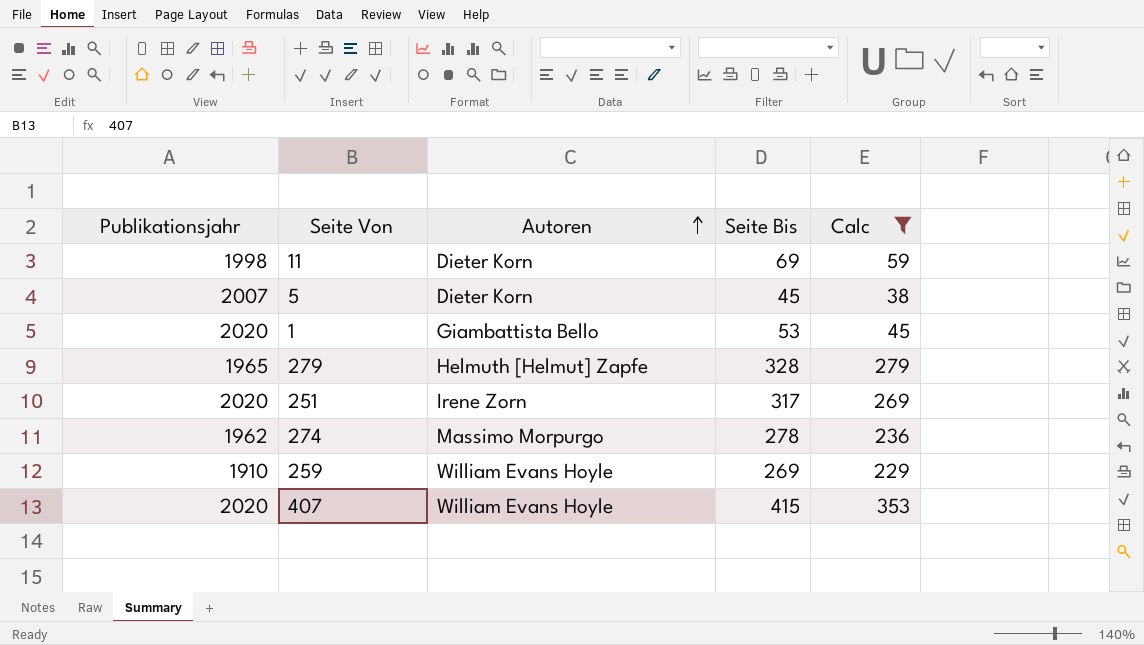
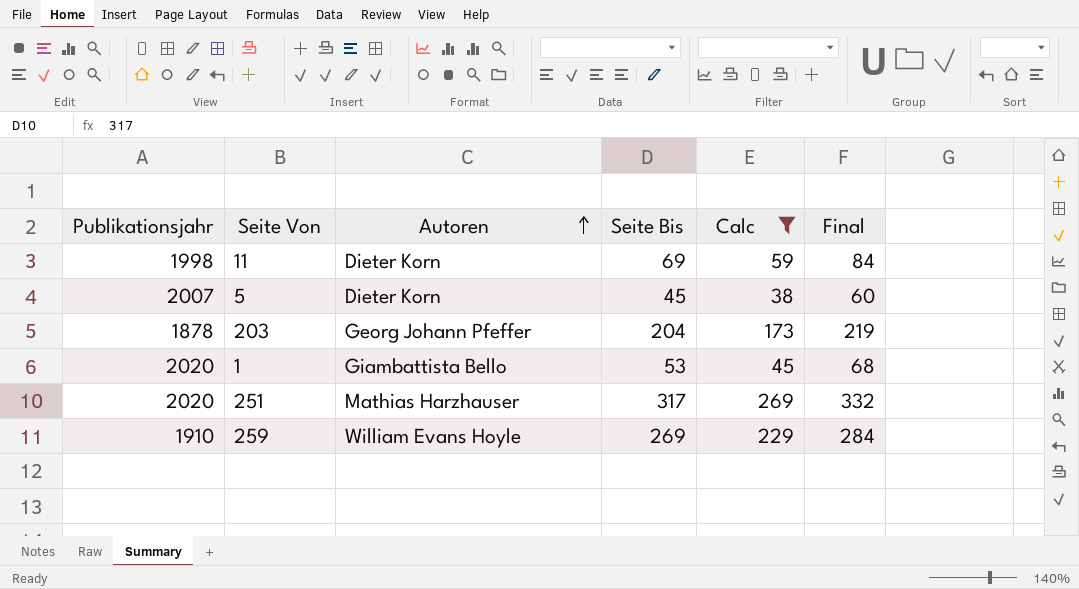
column Final | formula: none -> [Seite Bis] + 15
row 279: 1965 | Helmuth [Helmut] Zapfe | 328 | 279 -> none
row 274: 1962 | Massimo Morpurgo | 278 | 236 -> none
row 407: 2020 | William Evans Hoyle | 415 | 353 -> none
row 203: none -> 1878 | Georg Johann Pfeffer | 204 | 173 | 219
251 | Autoren: Irene Zorn -> Mathias Harzhauser

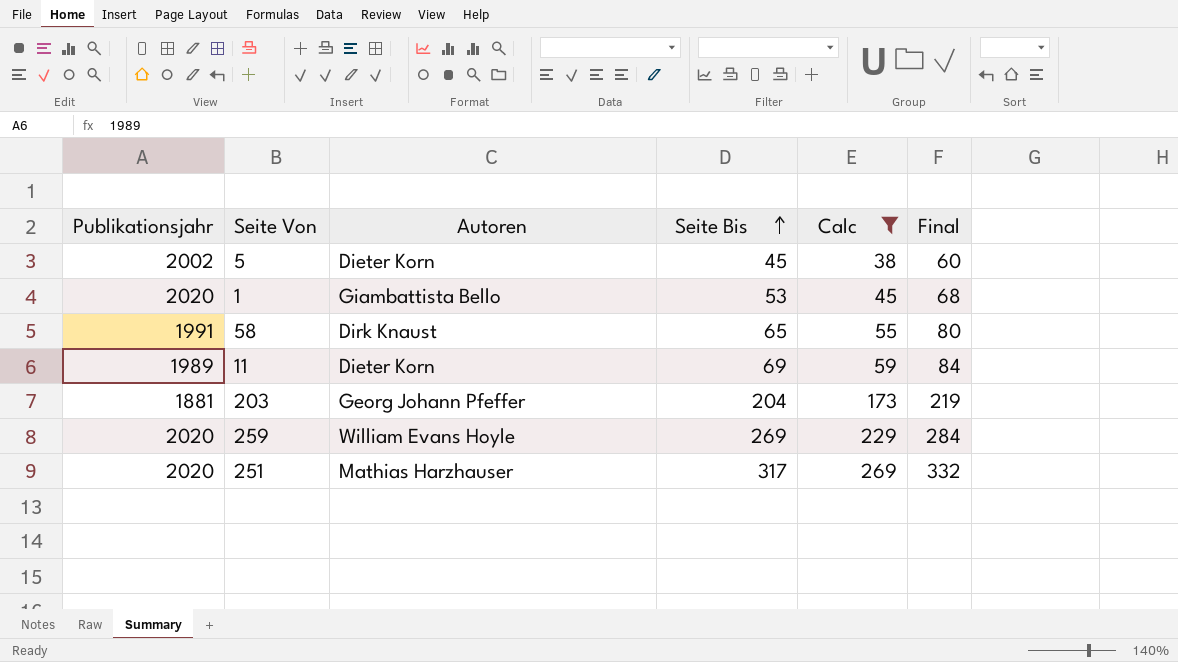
row order: Autoren ascending -> Seite Bis ascending
5 | Publikationsjahr: 2007 -> 2002
row 58: none -> 1991 | Dirk Knaust | 65 | 55 | 80
11 | Publikationsjahr: 1998 -> 1989
203 | Publikationsjahr: 1878 -> 1881
259 | Publikationsjahr: 1910 -> 2020

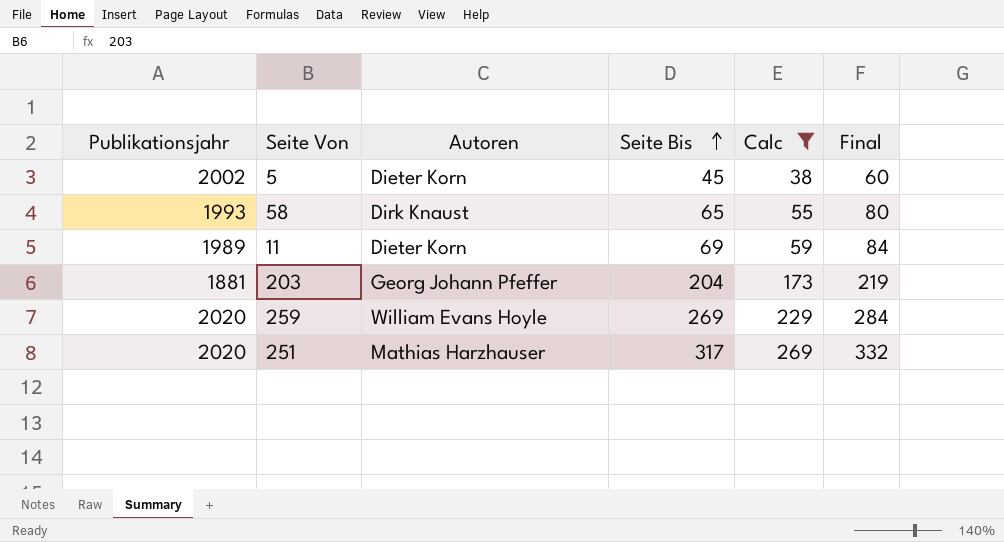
row 1: 2020 | Giambattista Bello | 53 | 45 | 68 -> none
58 | Publikationsjahr: 1991 -> 1993

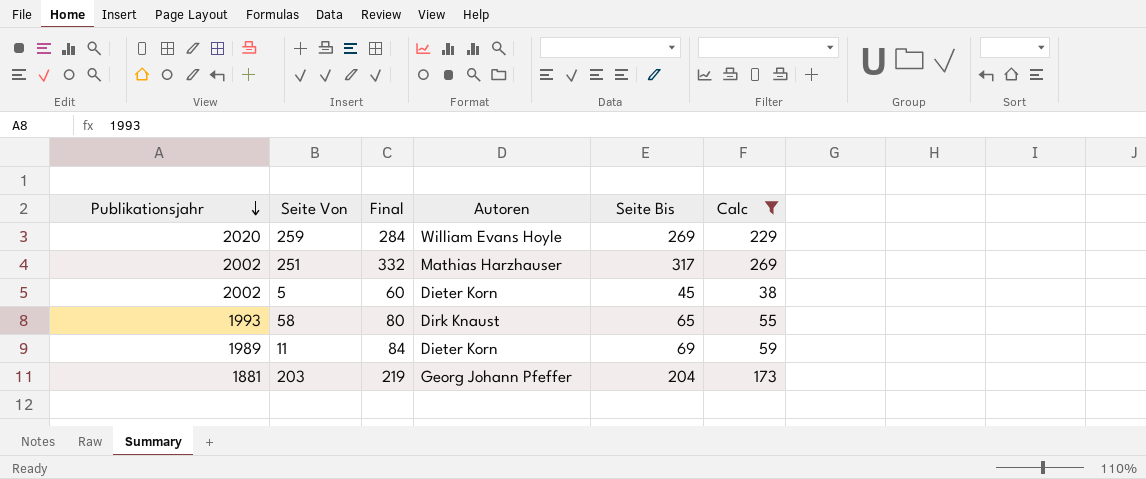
row order: Seite Bis ascending -> Publikationsjahr descending
column Final | position: 6 -> 3
251 | Publikationsjahr: 2020 -> 2002

